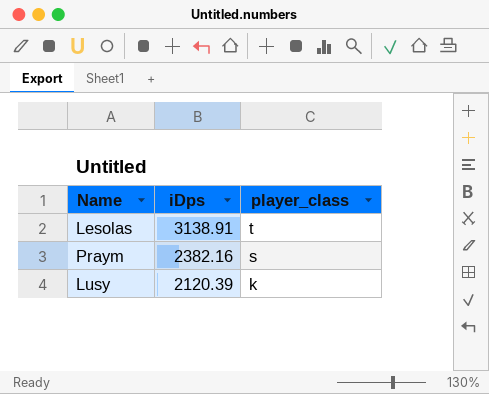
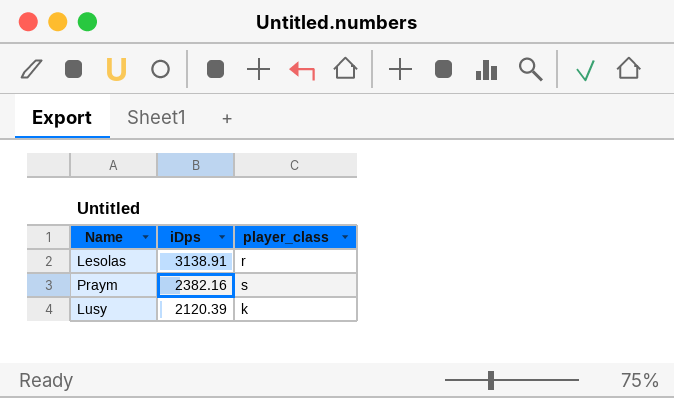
Lesolas | player_class: t -> r

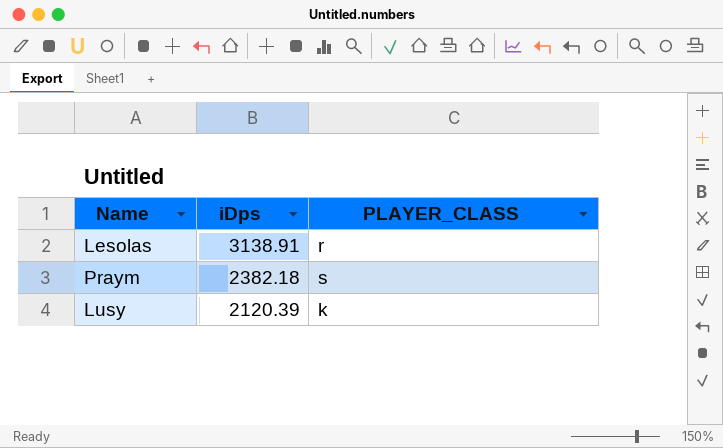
column name: player_class -> PLAYER_CLASS
Praym | iDps: 2382.16 -> 2382.18

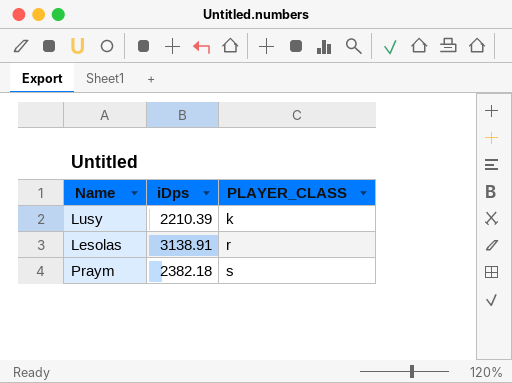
row order: iDps descending -> PLAYER_CLASS ascending
Lusy | iDps: 2120.39 -> 2210.39

